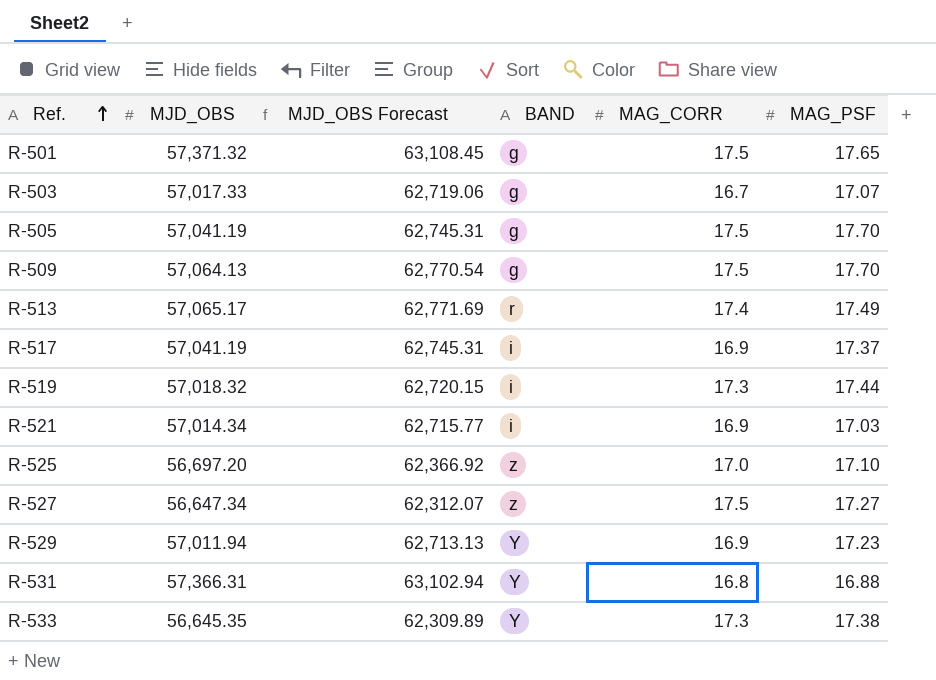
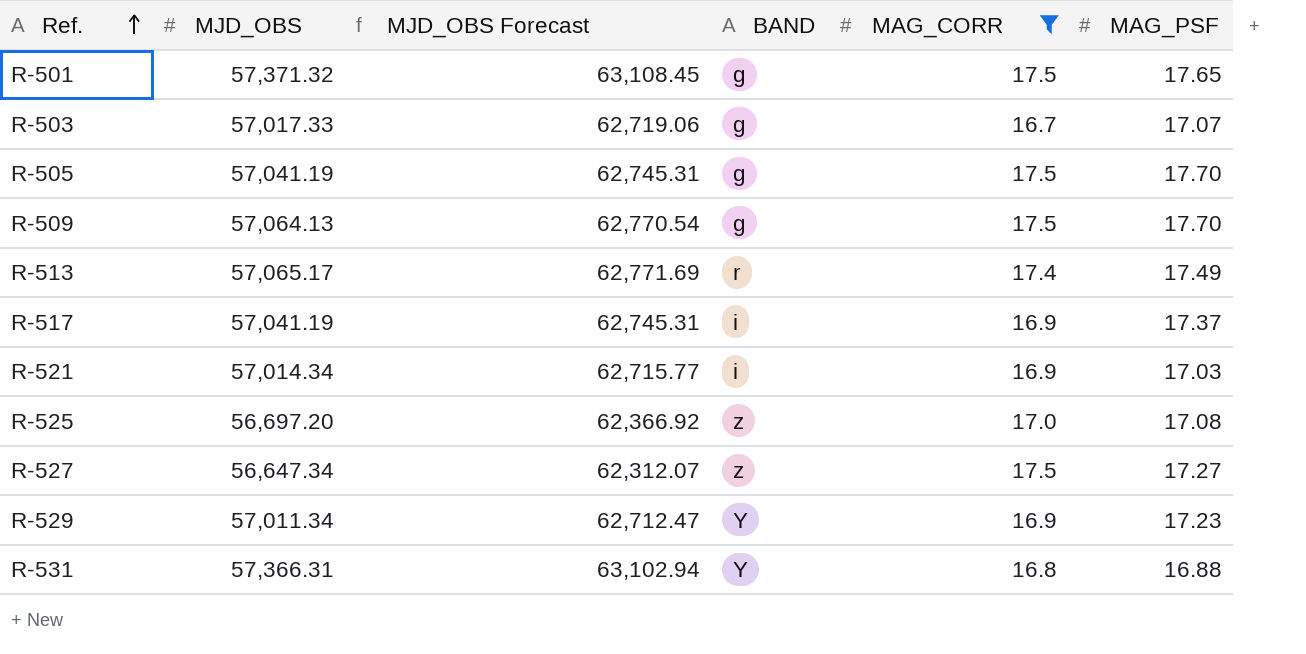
filter: none -> MAG_CORR != 17.3
R-525 | MAG_PSF: 17.10 -> 17.08
R-529 | MJD_OBS: 57,011.94 -> 57,011.34
R-529 | MJD_OBS Forecast: 62,713.13 -> 62,712.47

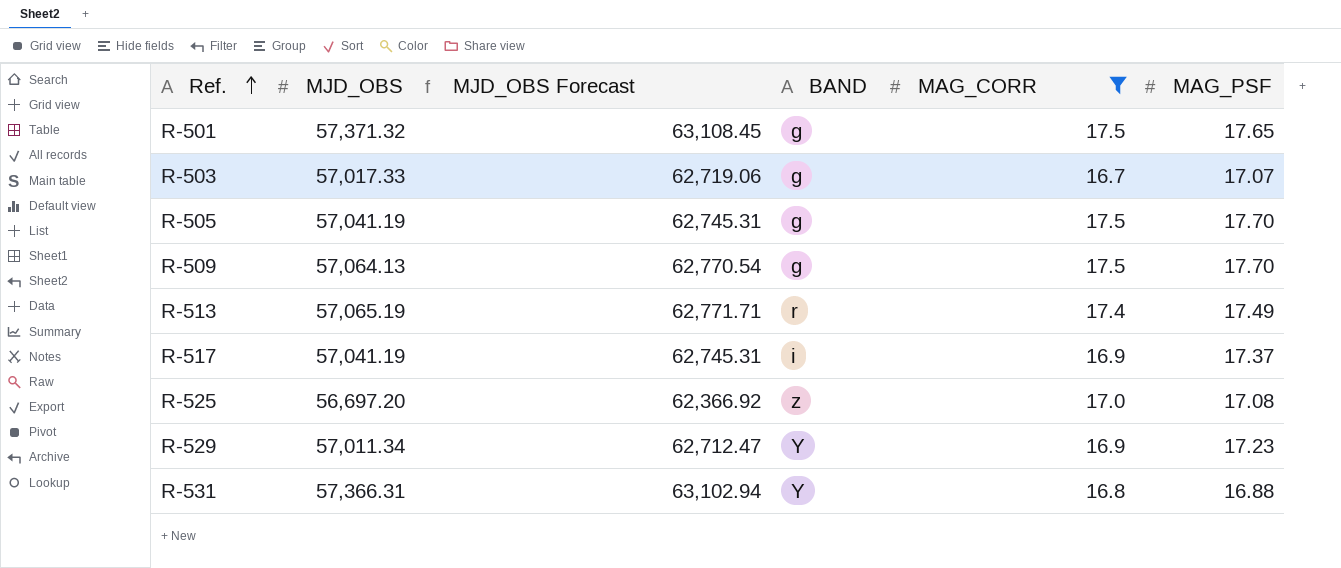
row R-521: 57,014.34 | 62,715.77 | i | 16.9 | 17.03 -> none
row R-527: 56,647.34 | 62,312.07 | z | 17.5 | 17.27 -> none
R-513 | MJD_OBS: 57,065.17 -> 57,065.19
R-513 | MJD_OBS Forecast: 62,771.69 -> 62,771.71

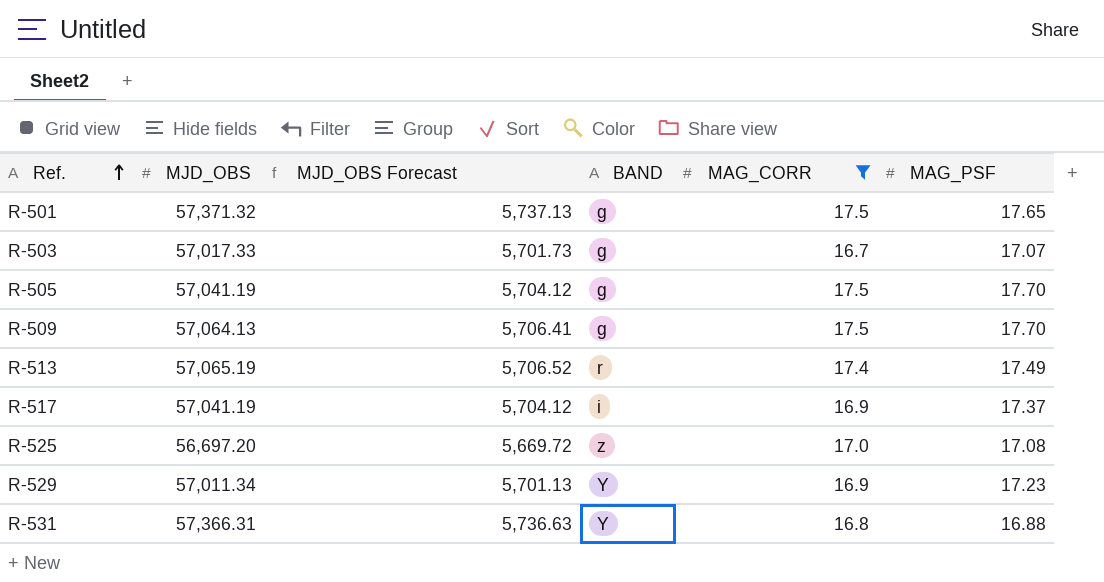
column MJD_OBS Forecast | formula: [MJD_OBS] * 1.1 -> [MJD_OBS] * 0.1

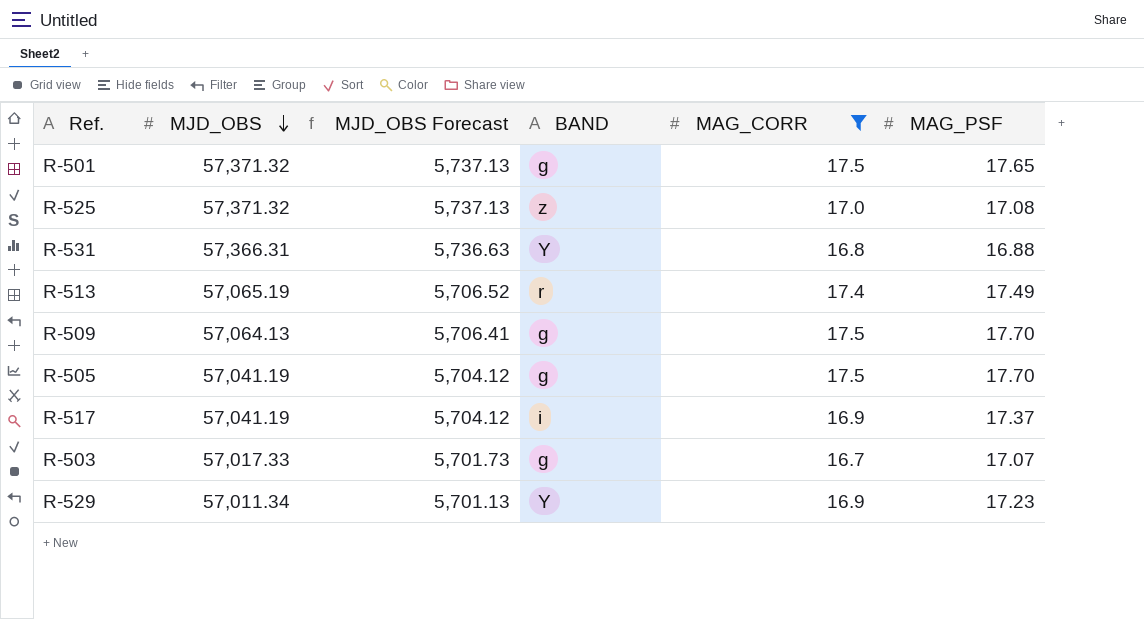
row order: Ref. ascending -> MJD_OBS descending
R-525 | MJD_OBS: 56,697.20 -> 57,371.32
R-525 | MJD_OBS Forecast: 5,669.72 -> 5,737.13

